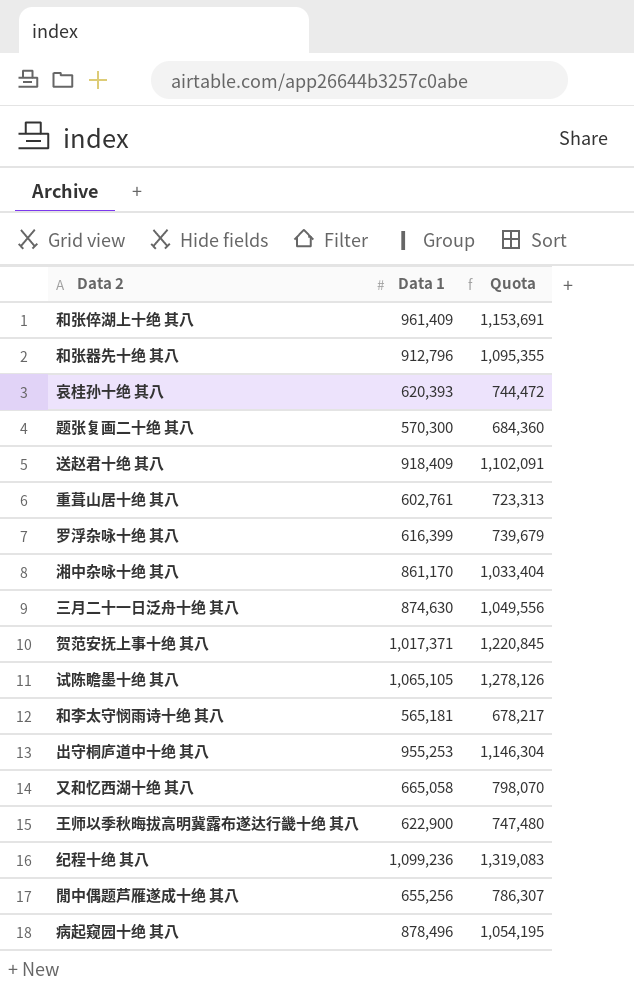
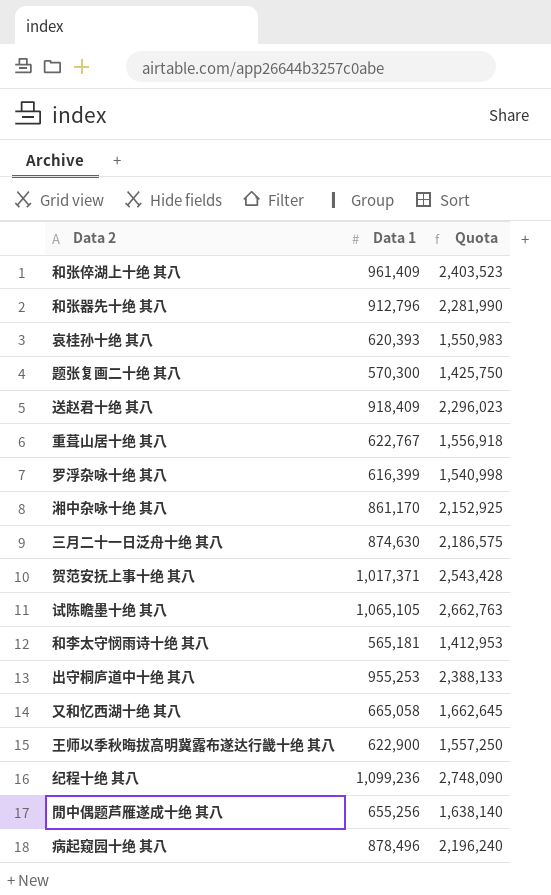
column Quota | formula: [Data 1] * 1.2 -> [Data 1] * 2.5
重葺山居十绝 其八 | Data 1: 602,761 -> 622,767

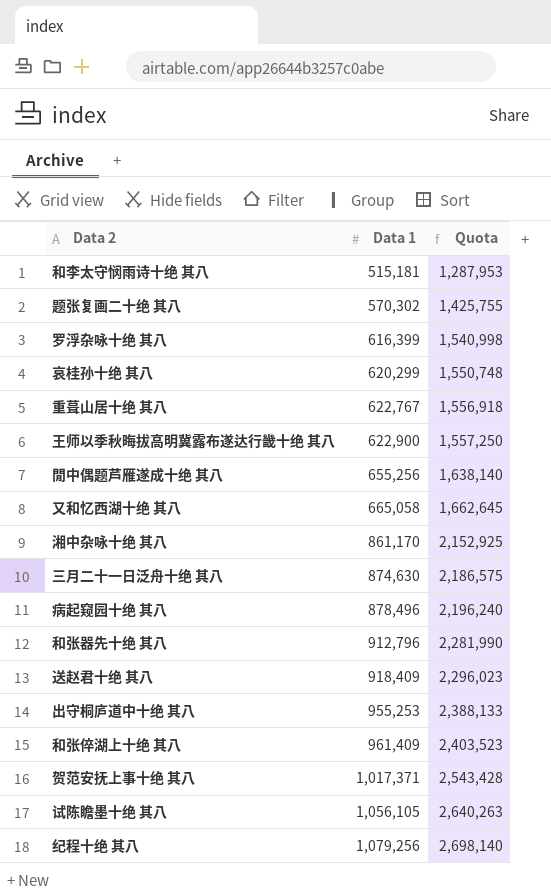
row order: none -> Data 1 ascending
和李太守悯雨诗十绝 其八 | Data 1: 565,181 -> 515,181
和李太守悯雨诗十绝 其八 | Quota: 1,412,953 -> 1,287,953
题张复画二十绝 其八 | Data 1: 570,300 -> 570,302
题张复画二十绝 其八 | Quota: 1,425,750 -> 1,425,755
哀桂孙十绝 其八 | Data 1: 620,393 -> 620,299
哀桂孙十绝 其八 | Quota: 1,550,983 -> 1,550,748
试陈瞻墨十绝 其八 | Data 1: 1,065,105 -> 1,056,105
试陈瞻墨十绝 其八 | Quota: 2,662,763 -> 2,640,263
纪程十绝 其八 | Data 1: 1,099,236 -> 1,079,256
纪程十绝 其八 | Quota: 2,748,090 -> 2,698,140

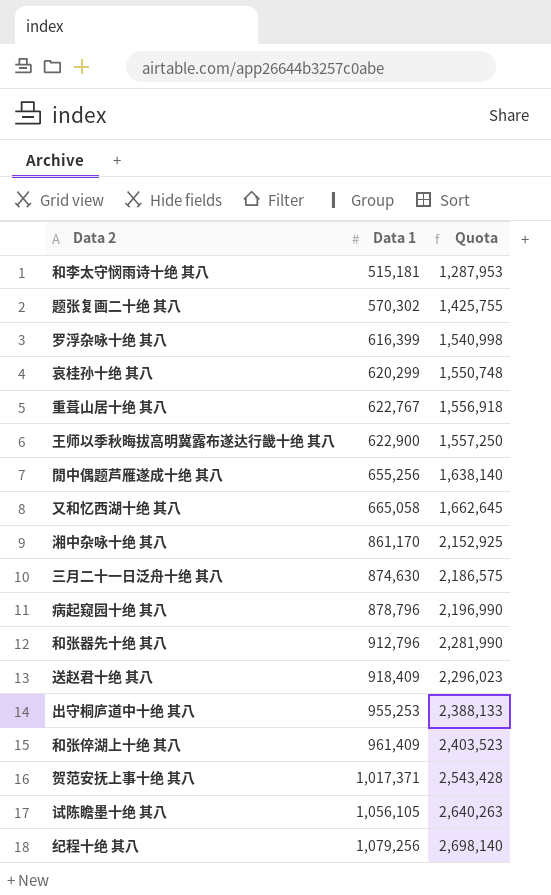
病起窥园十绝 其八 | Data 1: 878,496 -> 878,796
病起窥园十绝 其八 | Quota: 2,196,240 -> 2,196,990

